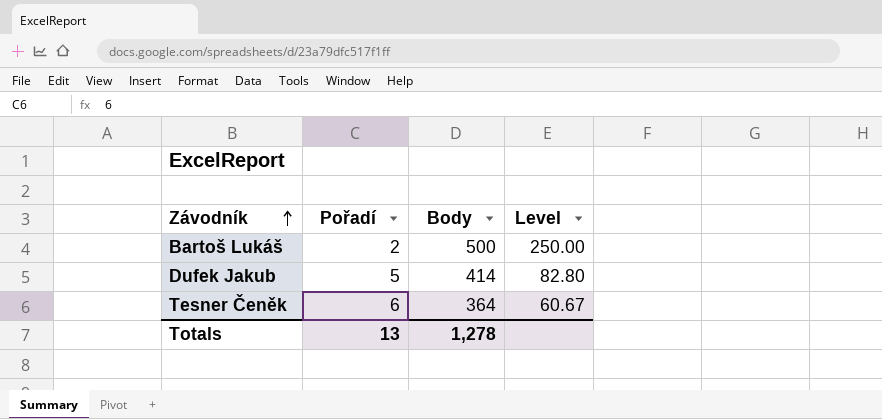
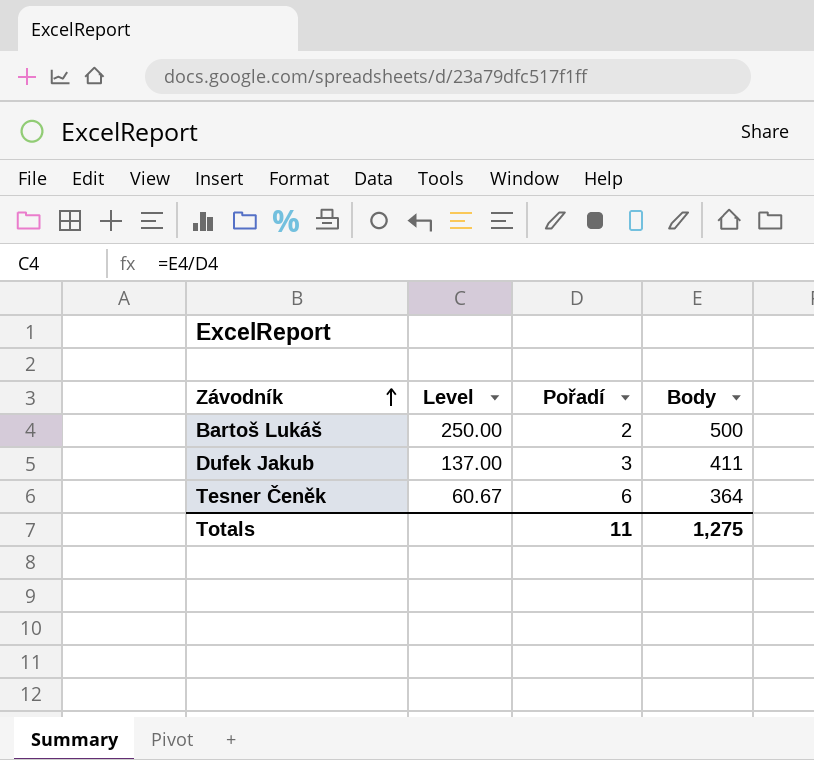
column Level | position: 4 -> 2
Dufek Jakub | Level: 82.80 -> 137.00
Dufek Jakub | Pořadí: 5 -> 3
Dufek Jakub | Body: 414 -> 411
Totals | Pořadí: 13 -> 11
Totals | Body: 1,278 -> 1,275

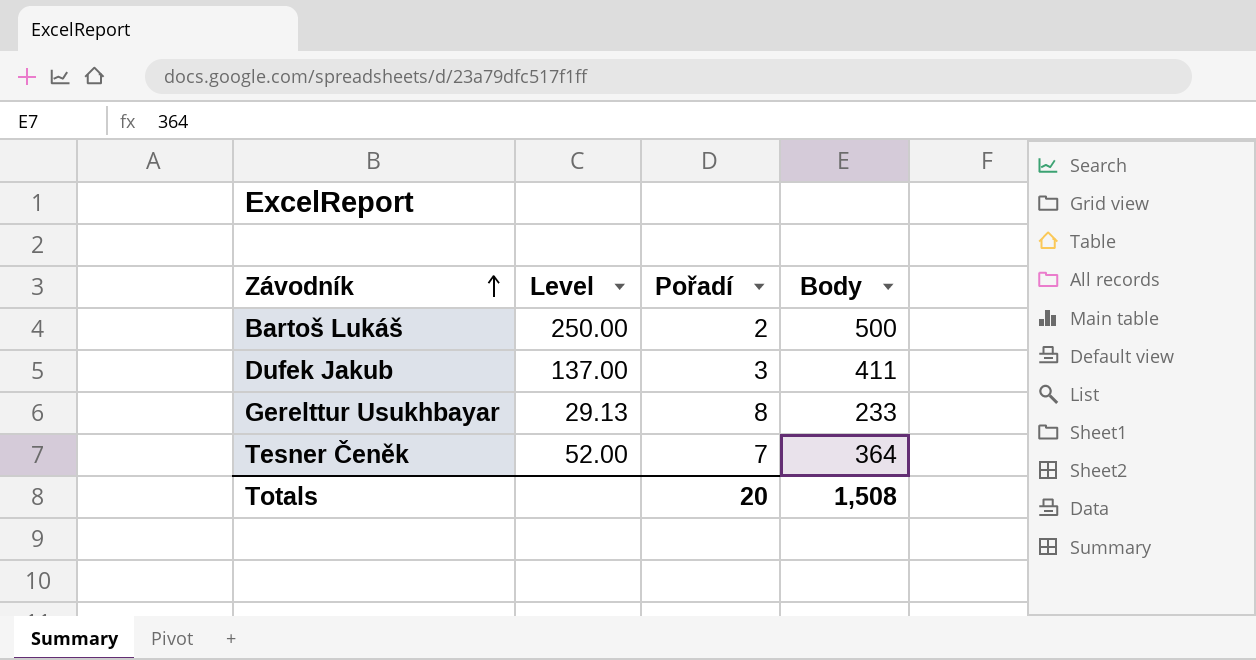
row Gerelttur Usukhbayar: none -> 29.13 | 8 | 233
Tesner Čeněk | Level: 60.67 -> 52.00
Tesner Čeněk | Pořadí: 6 -> 7
Totals | Pořadí: 11 -> 20
Totals | Body: 1,275 -> 1,508

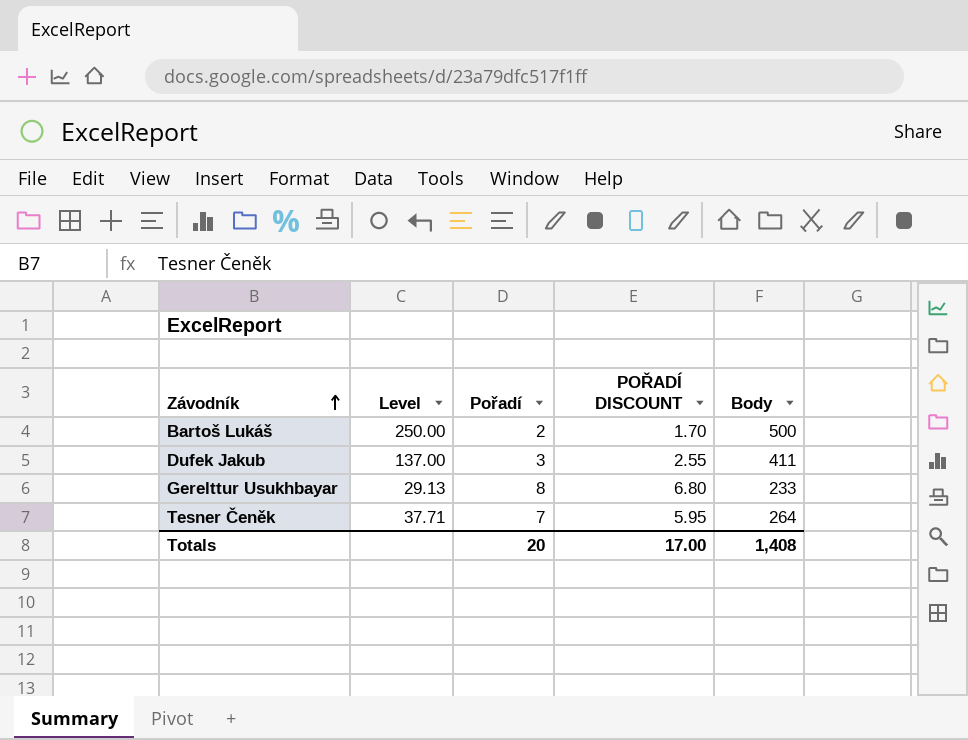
column POŘADÍ DISCOUNT | formula: none -> [Pořadí] * 0.85
Tesner Čeněk | Level: 52.00 -> 37.71
Tesner Čeněk | Body: 364 -> 264
Totals | Body: 1,508 -> 1,408

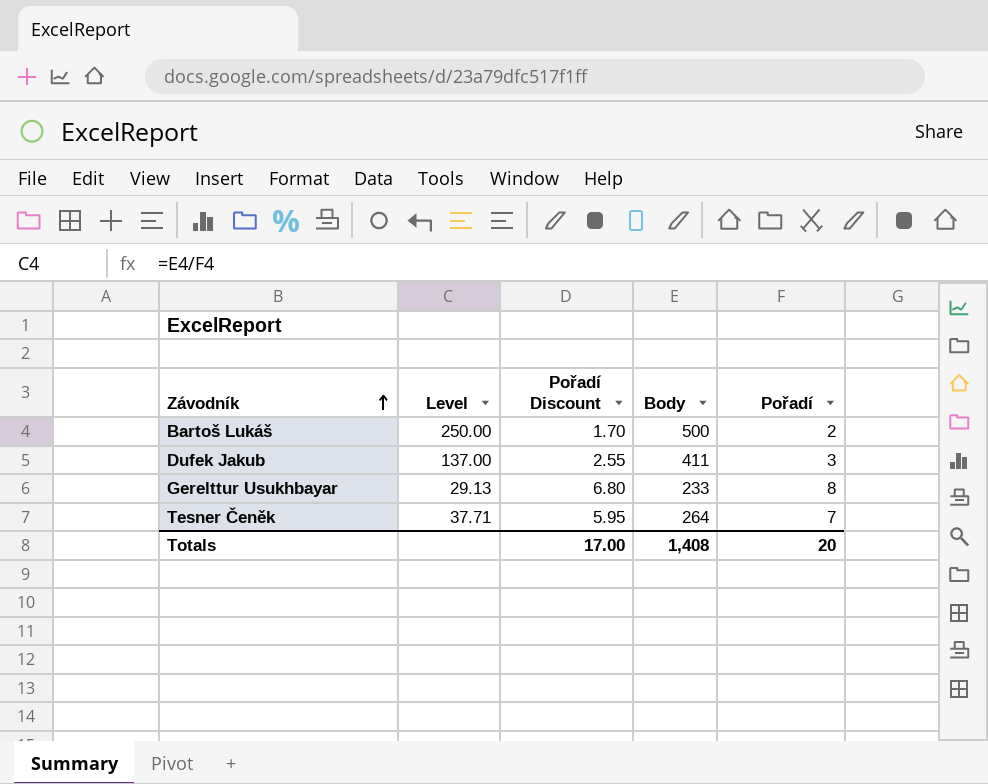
column name: POŘADÍ DISCOUNT -> Pořadí Discount
column Pořadí | position: 3 -> 5

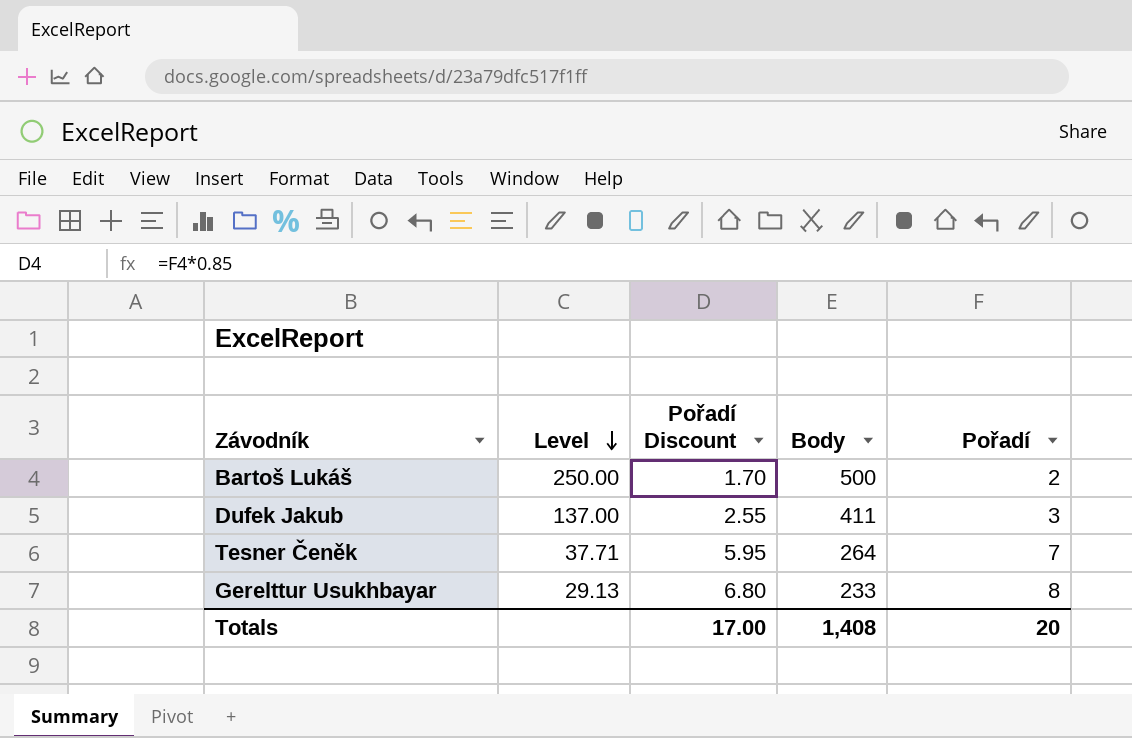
row order: Závodník ascending -> Level descending

